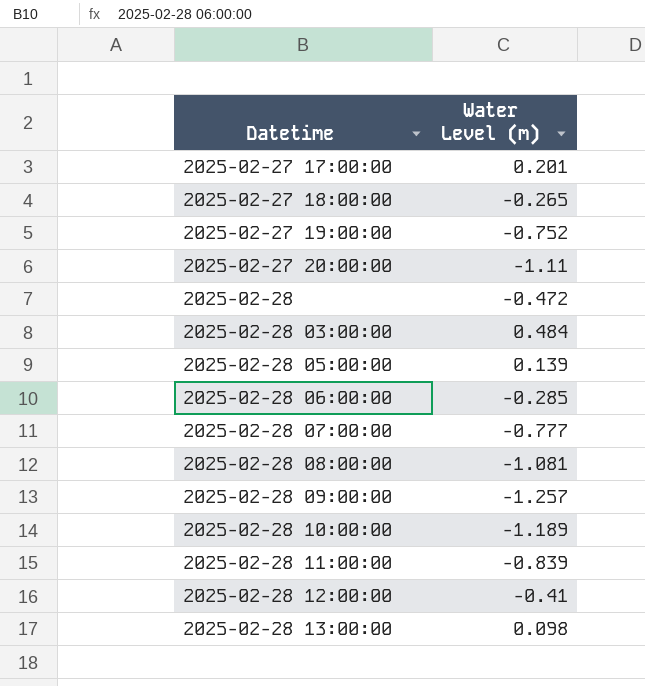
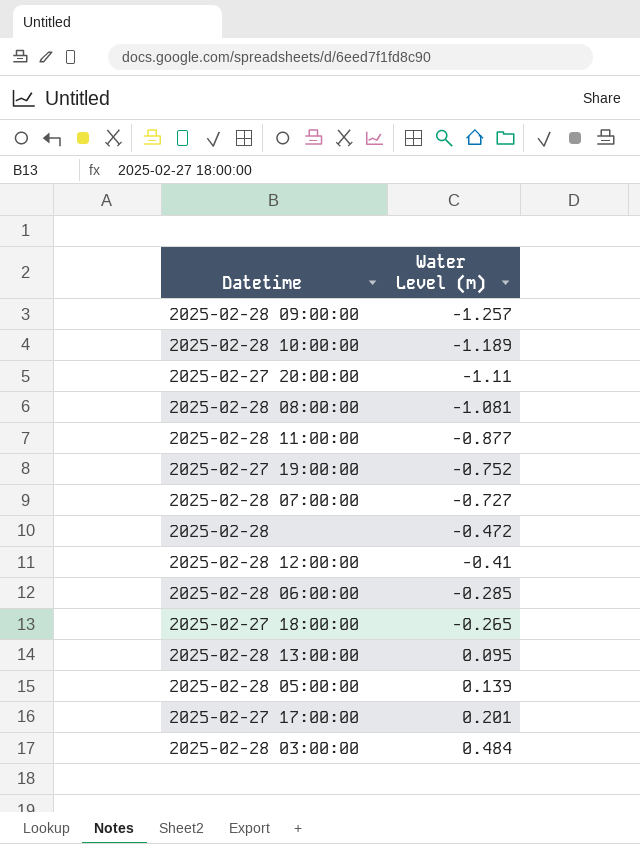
row order: Datetime ascending -> Water Level (m) ascending
2025-02-28 11:00:00 | Water Level (m): -0.839 -> -0.877
2025-02-28 07:00:00 | Water Level (m): -0.777 -> -0.727
2025-02-28 13:00:00 | Water Level (m): 0.098 -> 0.095

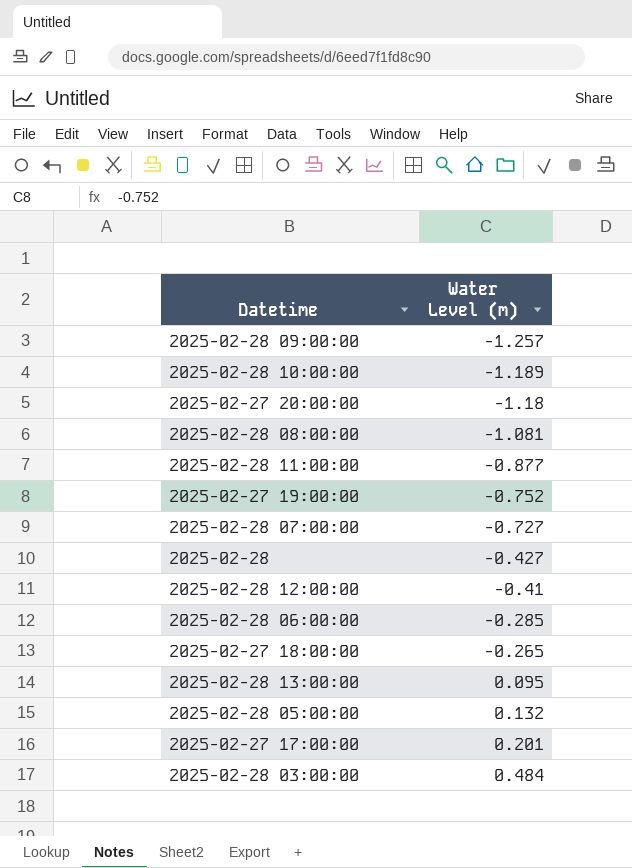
2025-02-27 20:00:00 | Water Level (m): -1.11 -> -1.18
2025-02-28 | Water Level (m): -0.472 -> -0.427
2025-02-28 05:00:00 | Water Level (m): 0.139 -> 0.132

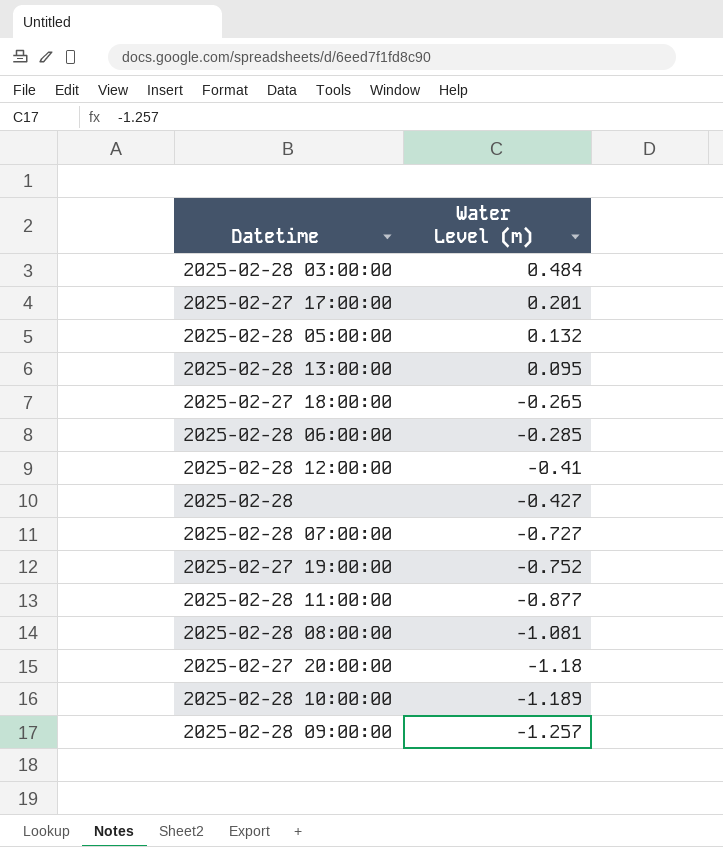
row order: Water Level (m) ascending -> Water Level (m) descending

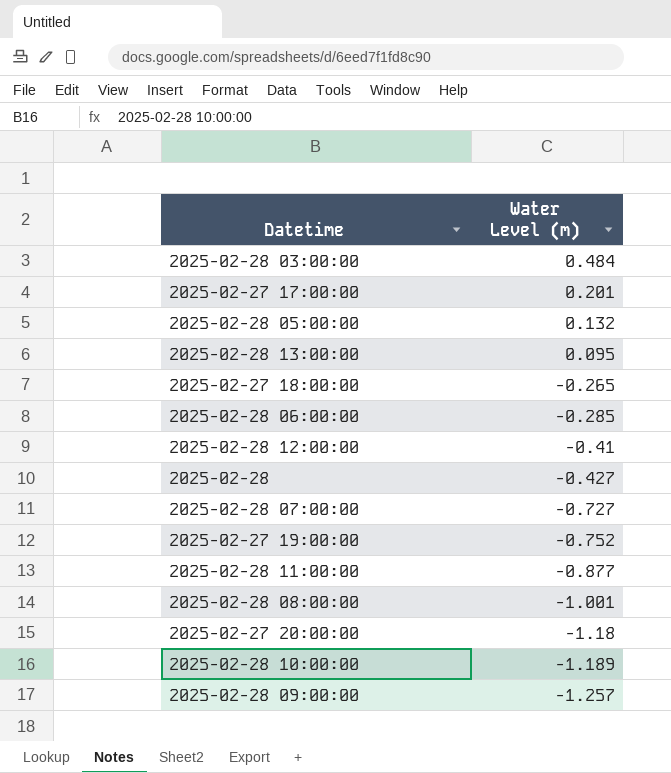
2025-02-28 08:00:00 | Water Level (m): -1.081 -> -1.001

